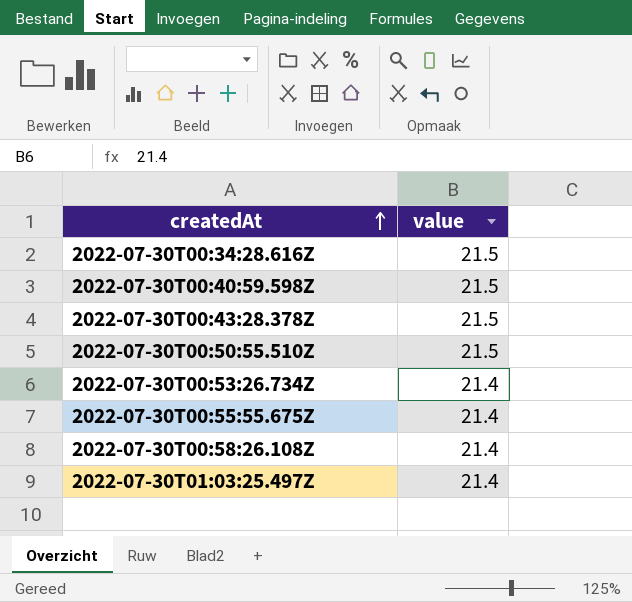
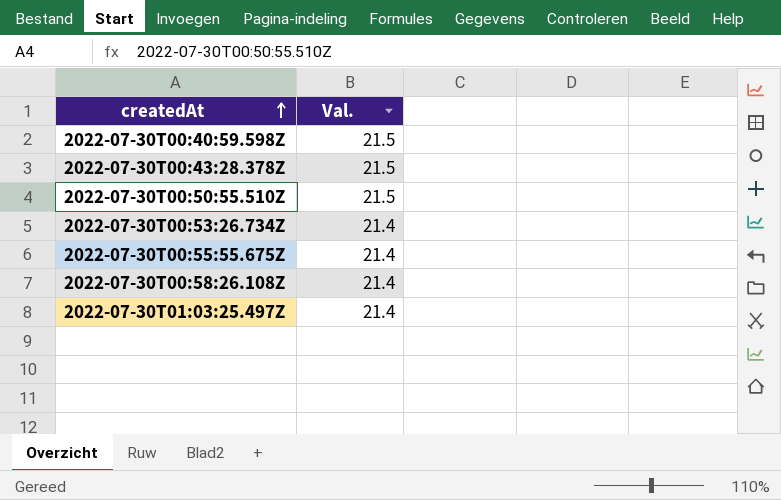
column name: value -> Val.
row 2022-07-30T00:34:28.616Z: 21.5 -> none

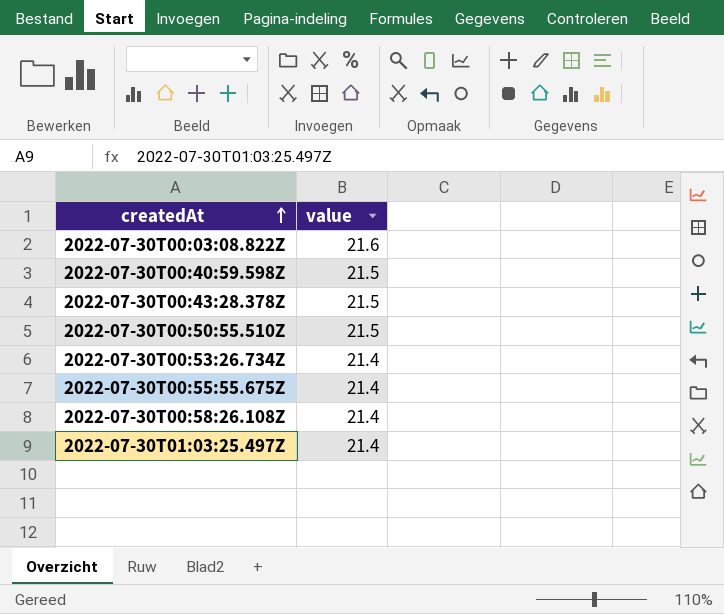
column name: Val. -> value
row 2022-07-30T00:03:08.822Z: none -> 21.6

